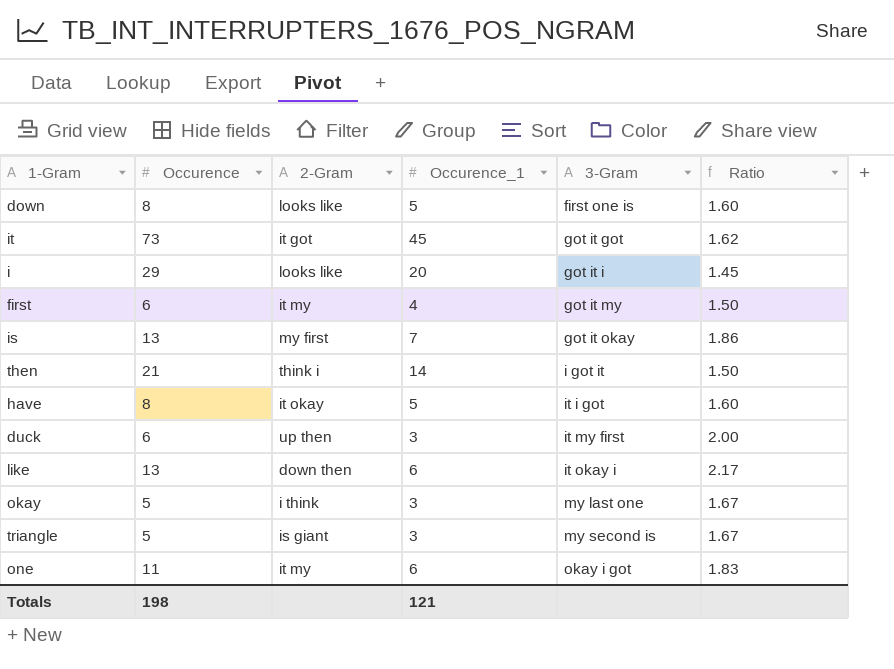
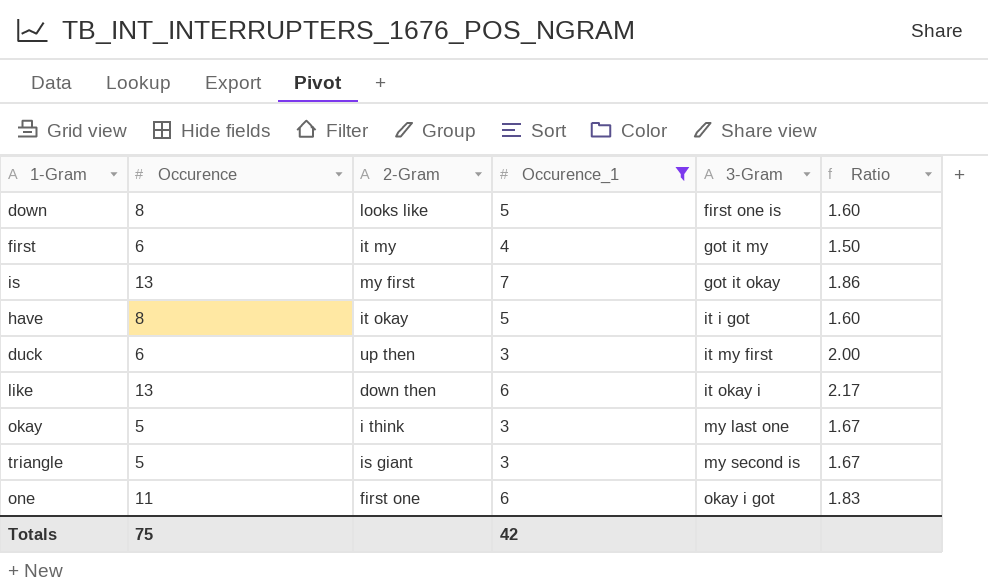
filter: none -> Occurence_1 <= 7
one | 2-Gram: it my -> first one
Totals | Occurence: 198 -> 75
Totals | Occurence_1: 121 -> 42

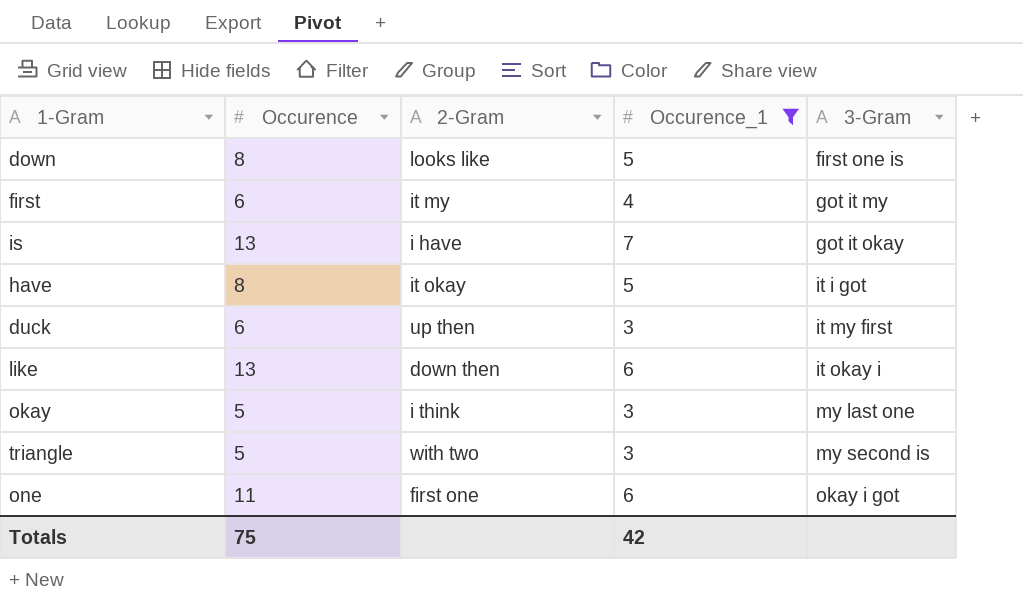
column Ratio | formula: [Occurence] / [Occurence_1] -> none
is | 2-Gram: my first -> i have
triangle | 2-Gram: is giant -> with two

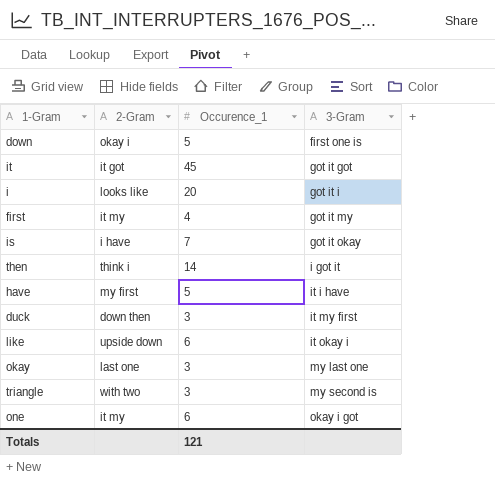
filter: Occurence_1 <= 7 -> none
column Occurence | position: 2 -> none
down | 2-Gram: looks like -> okay i
have | 2-Gram: it okay -> my first
have | 3-Gram: it i got -> it i have
duck | 2-Gram: up then -> down then
like | 2-Gram: down then -> upside down
okay | 2-Gram: i think -> last one
one | 2-Gram: first one -> it my
Totals | Occurence_1: 42 -> 121

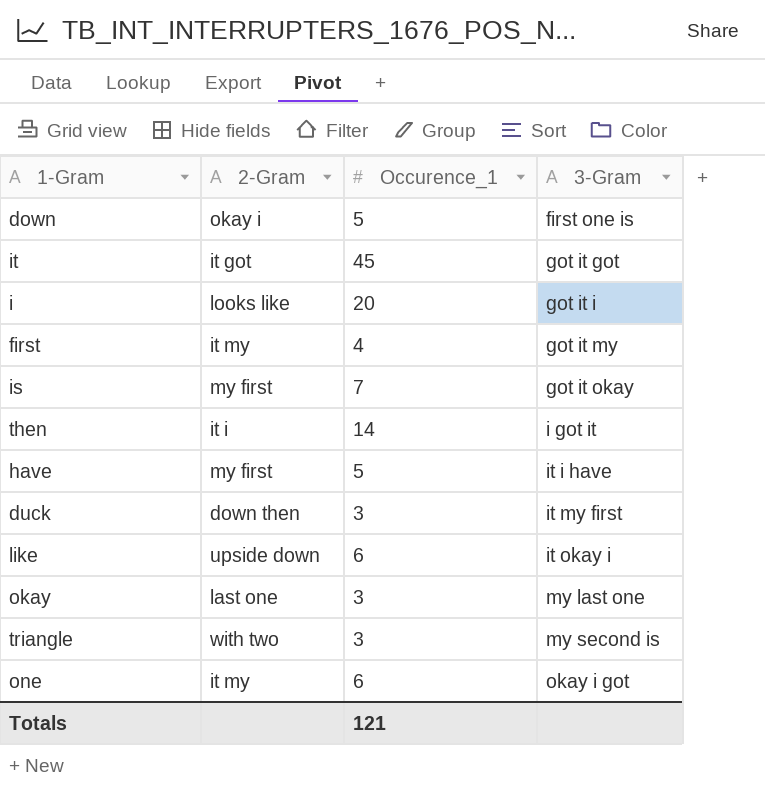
is | 2-Gram: i have -> my first
then | 2-Gram: think i -> it i

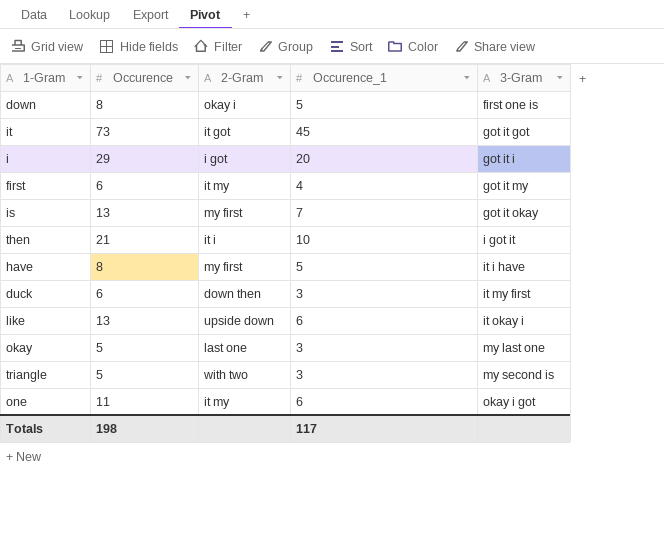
column Occurence | position: none -> 2
i | 2-Gram: looks like -> i got
then | Occurence_1: 14 -> 10
Totals | Occurence_1: 121 -> 117

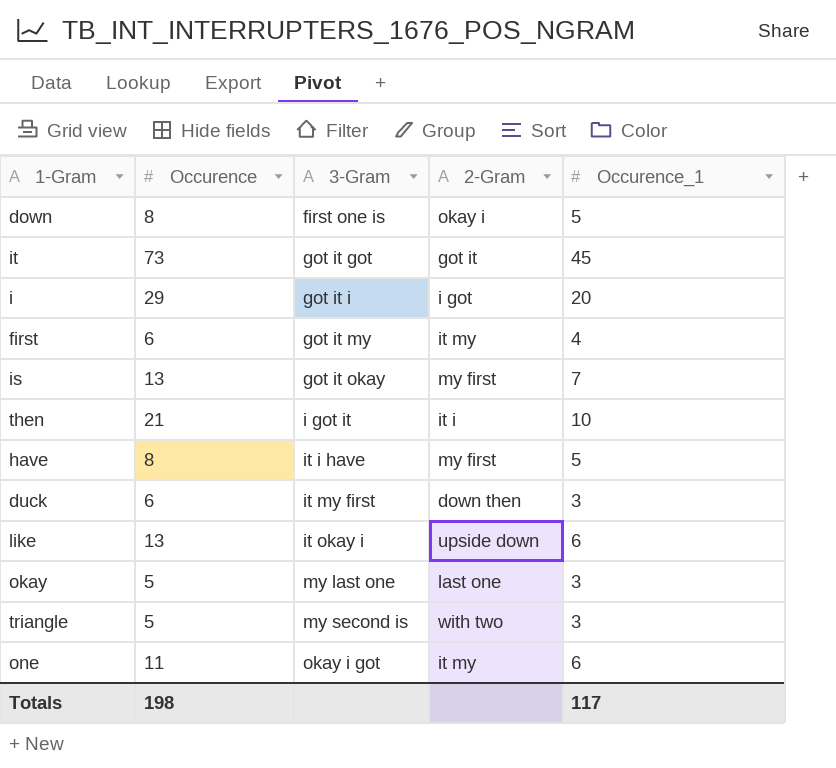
column 3-Gram | position: 5 -> 3
it | 2-Gram: it got -> got it

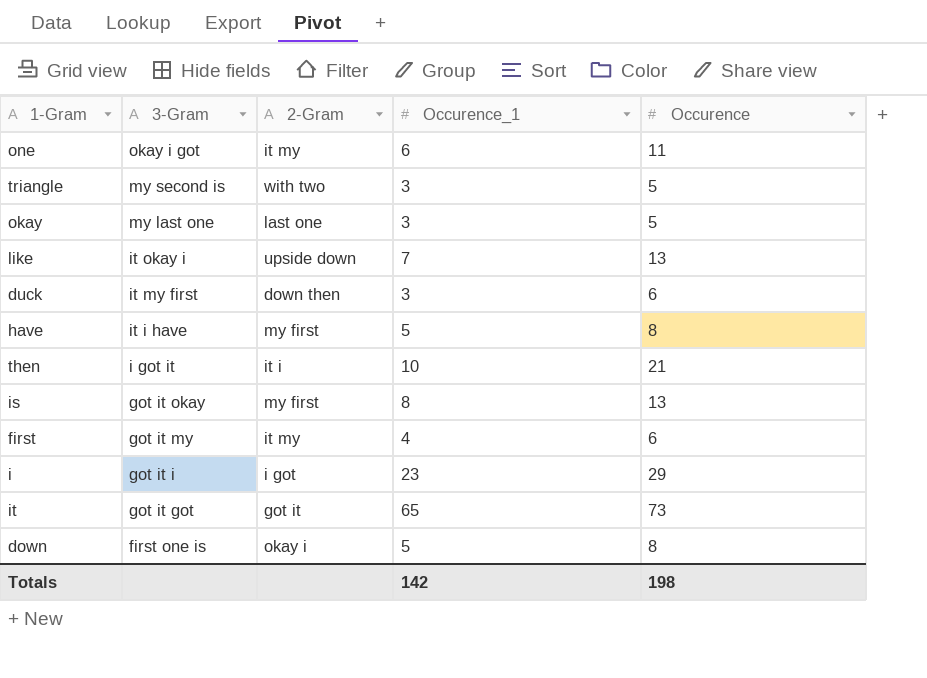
row order: 3-Gram ascending -> 3-Gram descending
column Occurence | position: 2 -> 5
like | Occurence_1: 6 -> 7
is | Occurence_1: 7 -> 8
i | Occurence_1: 20 -> 23
it | Occurence_1: 45 -> 65
Totals | Occurence_1: 117 -> 142

